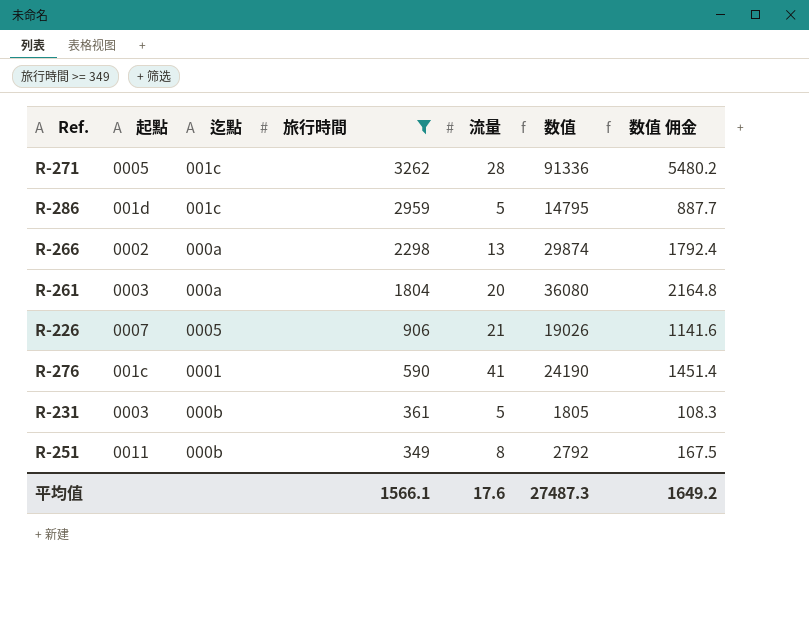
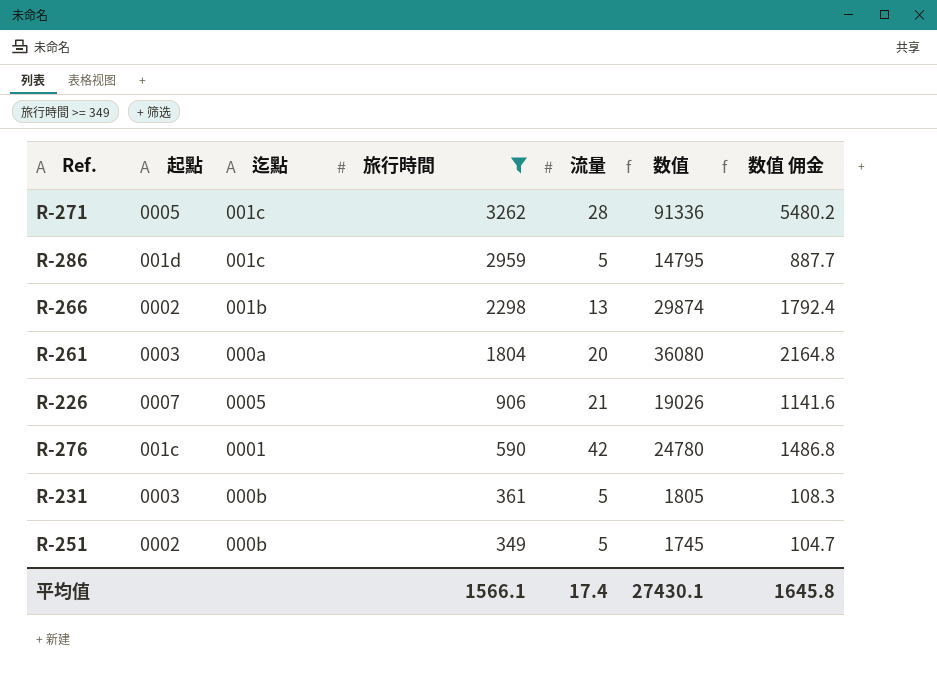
R-266 | 迄點: 000a -> 001b
R-276 | 流量: 41 -> 42
R-276 | 数值: 24190 -> 24780
R-276 | 数值 佣金: 1451.4 -> 1486.8
R-251 | 起點: 0011 -> 0002
R-251 | 流量: 8 -> 5
R-251 | 数值: 2792 -> 1745
R-251 | 数值 佣金: 167.5 -> 104.7
平均值 | 流量: 17.6 -> 17.4
平均值 | 数值: 27487.3 -> 27430.1
平均值 | 数值 佣金: 1649.2 -> 1645.8

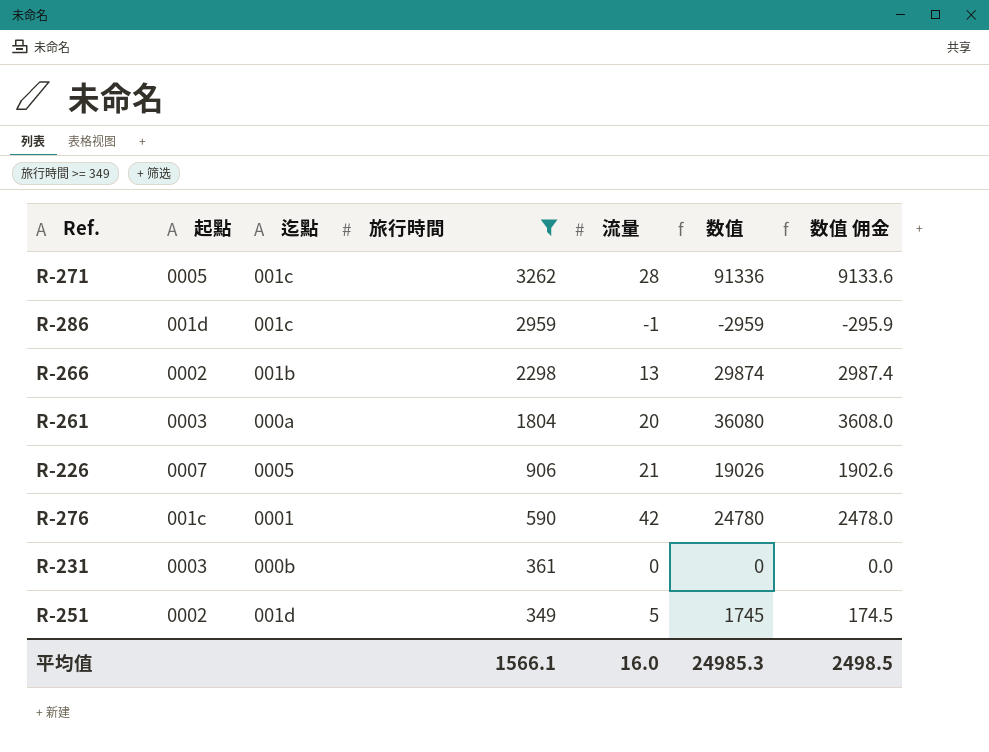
column 数值 佣金 | formula: [数值] * 0.06 -> [数值] * 0.1
R-286 | 流量: 5 -> -1
R-286 | 数值: 14795 -> -2959
R-231 | 流量: 5 -> 0
R-231 | 数值: 1805 -> 0
R-251 | 迄點: 000b -> 001d
平均值 | 流量: 17.4 -> 16.0
平均值 | 数值: 27430.1 -> 24985.3
平均值 | 数值 佣金: 1645.8 -> 2498.5

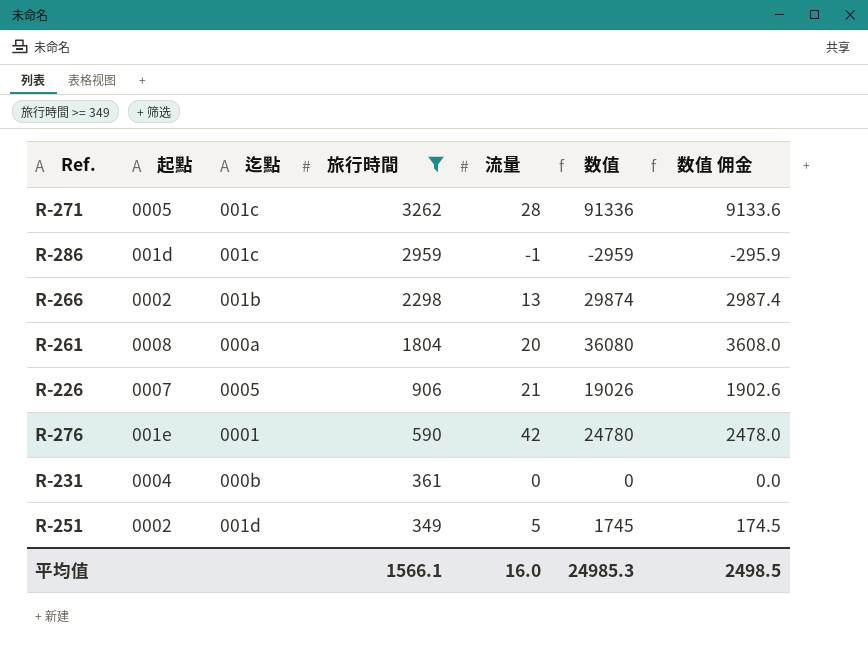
R-261 | 起點: 0003 -> 0008
R-276 | 起點: 001c -> 001e
R-231 | 起點: 0003 -> 0004

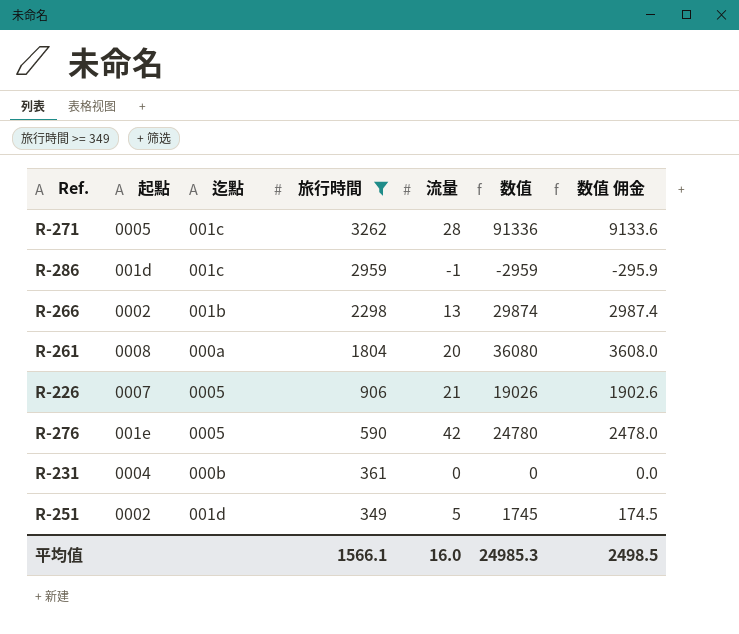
R-276 | 迄點: 0001 -> 0005

